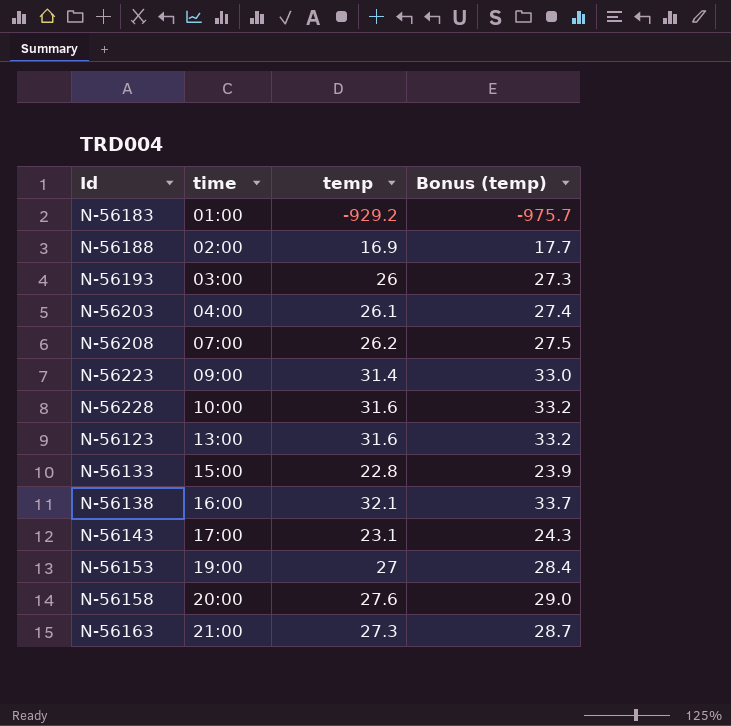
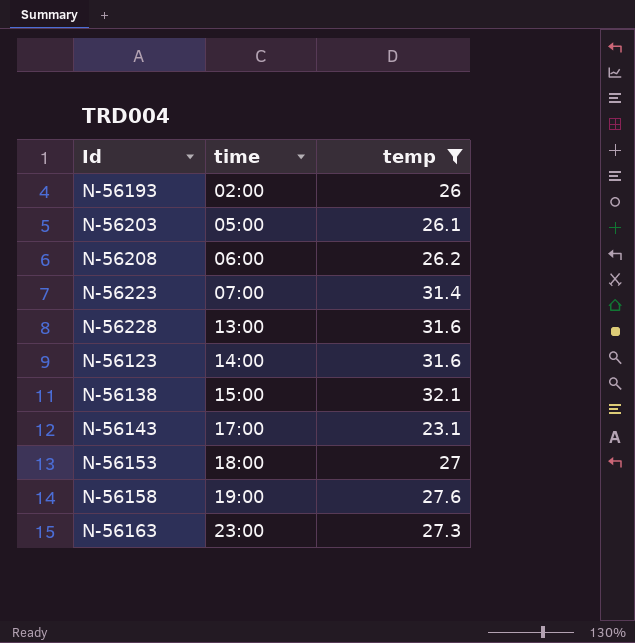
filter: none -> temp >= 23.1
column Bonus (temp) | formula: [temp] * 1.05 -> none
N-56193 | time: 03:00 -> 02:00
N-56203 | time: 04:00 -> 05:00
N-56208 | time: 07:00 -> 06:00
N-56223 | time: 09:00 -> 07:00
N-56228 | time: 10:00 -> 13:00
N-56123 | time: 13:00 -> 14:00
N-56138 | time: 16:00 -> 15:00
N-56153 | time: 19:00 -> 18:00
N-56158 | time: 20:00 -> 19:00
N-56163 | time: 21:00 -> 23:00

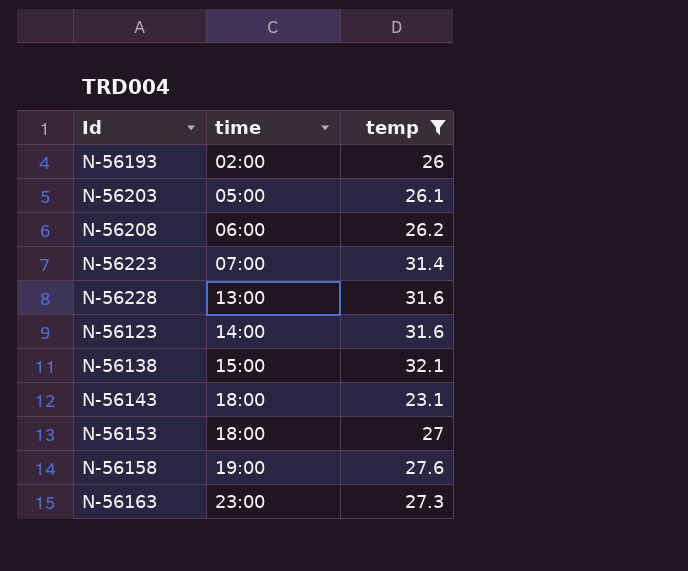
N-56143 | time: 17:00 -> 18:00

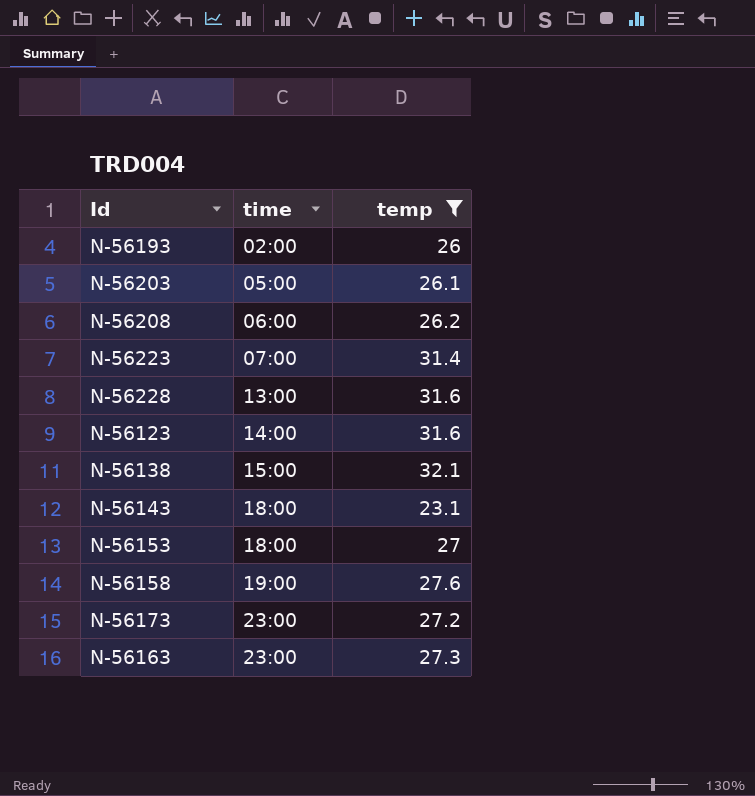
row N-56173: none -> 23:00 | 27.2

